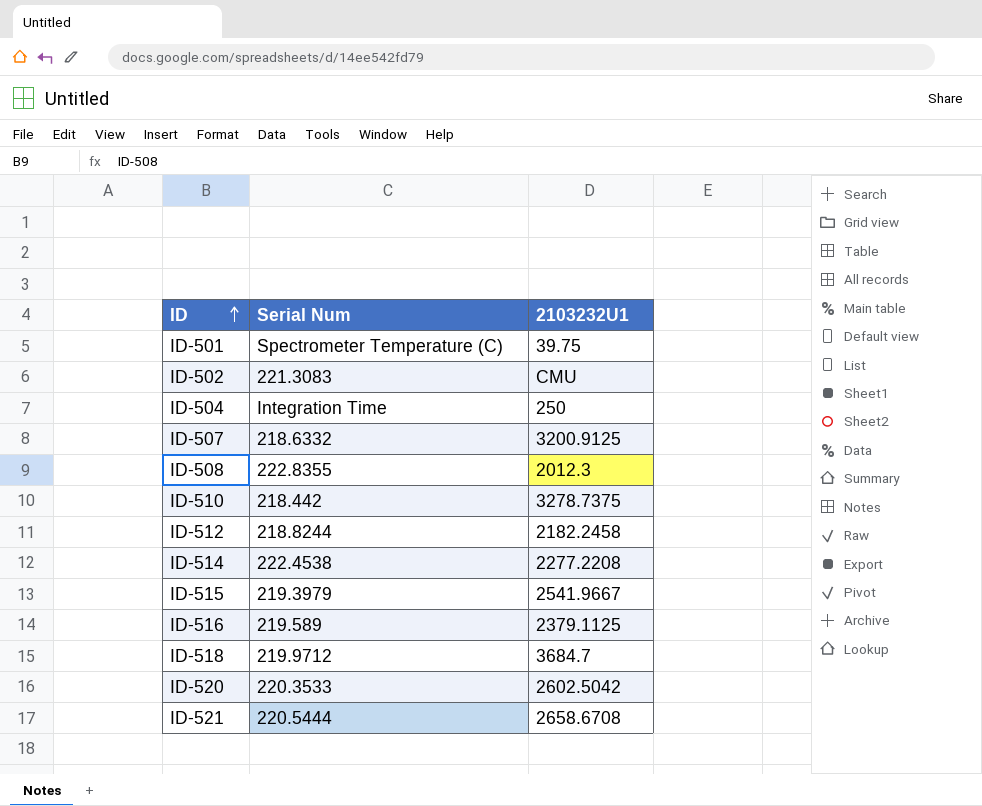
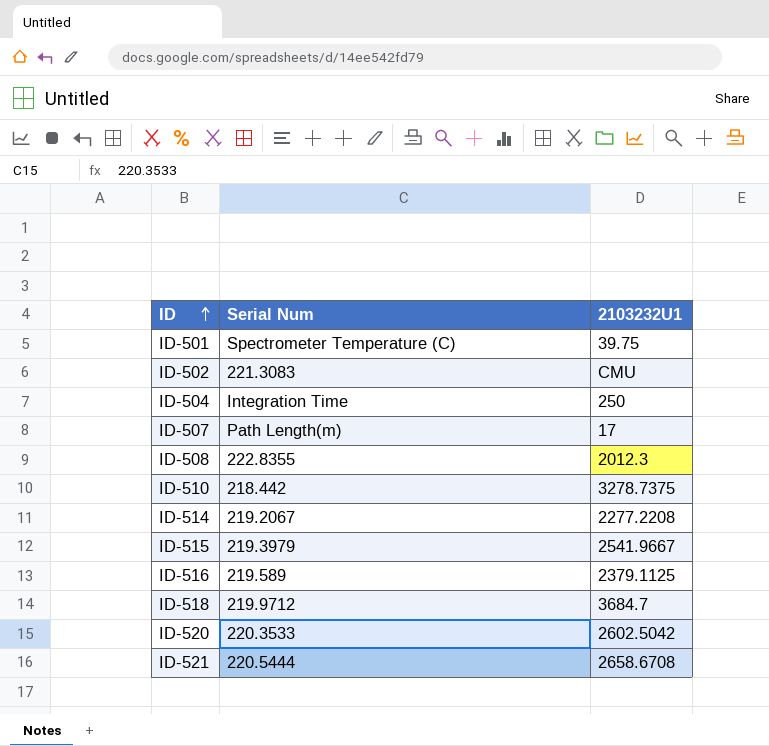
row ID-512: 218.8244 | 2182.2458 -> none
ID-507 | Serial Num: 218.6332 -> Path Length(m)
ID-507 | 2103232U1: 3200.9125 -> 17
ID-514 | Serial Num: 222.4538 -> 219.2067

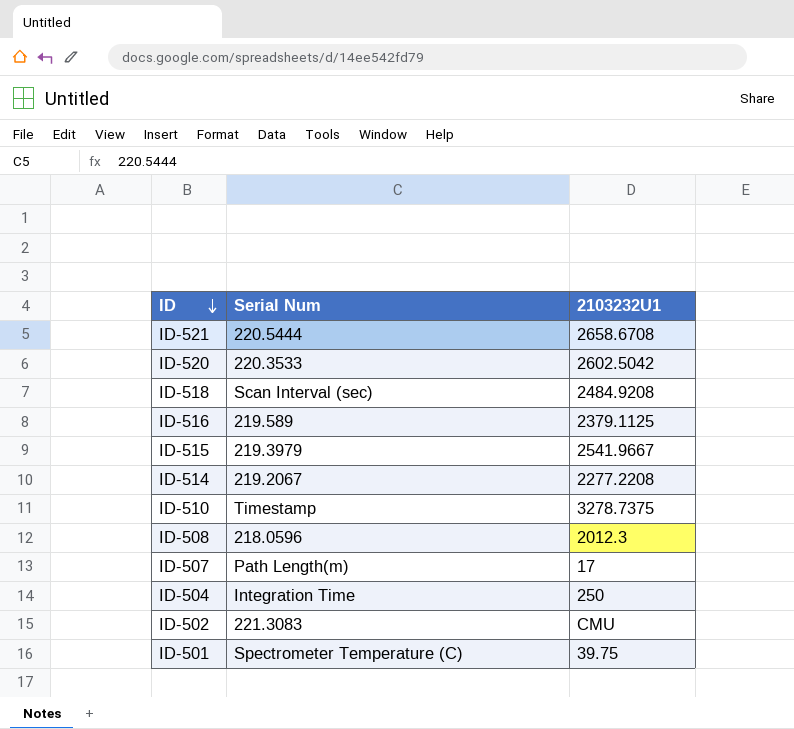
row order: ID ascending -> ID descending
ID-518 | Serial Num: 219.9712 -> Scan Interval (sec)
ID-518 | 2103232U1: 3684.7 -> 2484.9208
ID-510 | Serial Num: 218.442 -> Timestamp
ID-508 | Serial Num: 222.8355 -> 218.0596

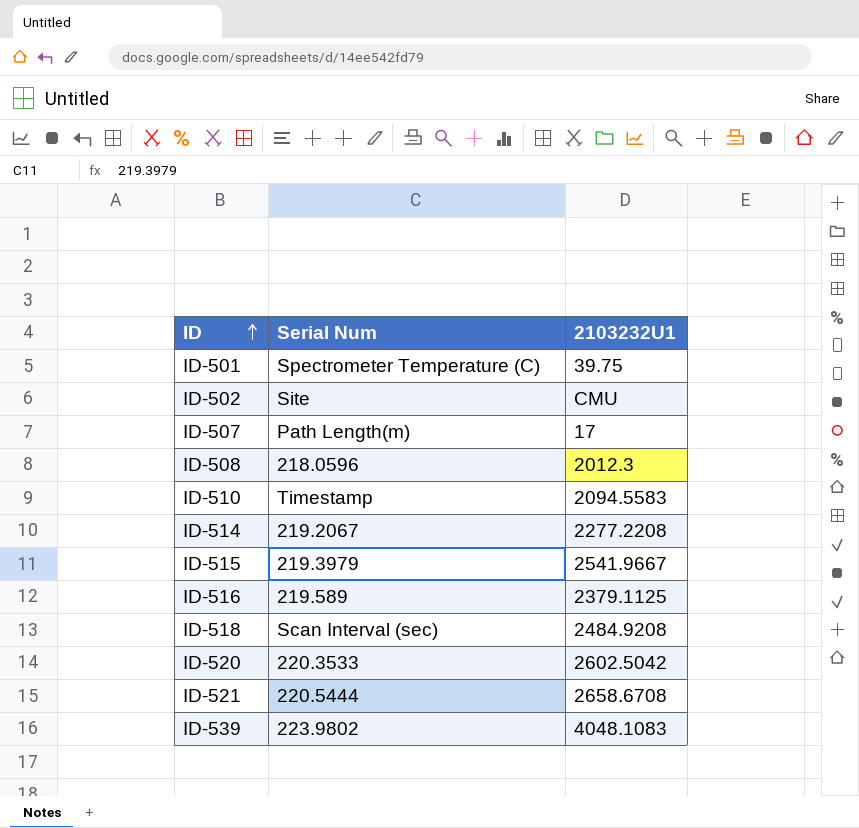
row order: ID descending -> ID ascending
row ID-504: Integration Time | 250 -> none
ID-502 | Serial Num: 221.3083 -> Site
ID-510 | 2103232U1: 3278.7375 -> 2094.5583
row ID-539: none -> 223.9802 | 4048.1083

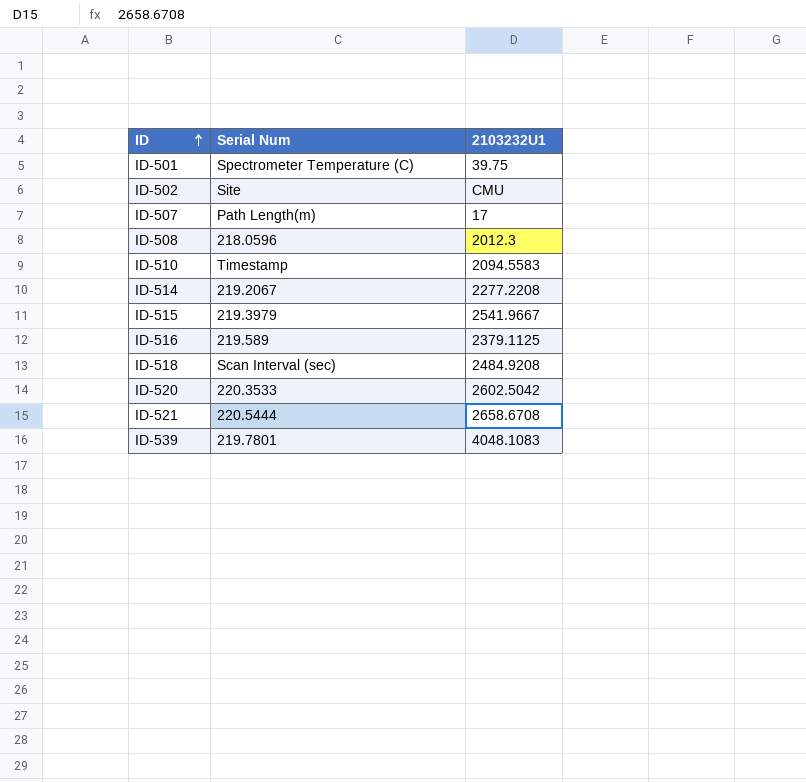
ID-539 | Serial Num: 223.9802 -> 219.7801

